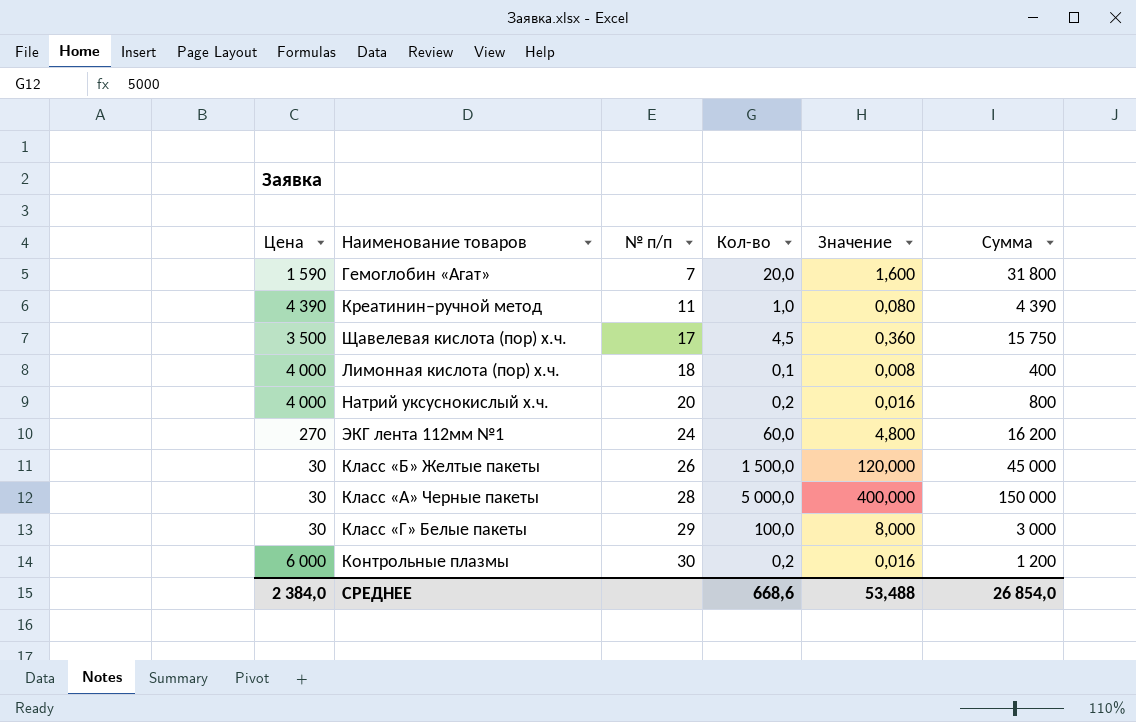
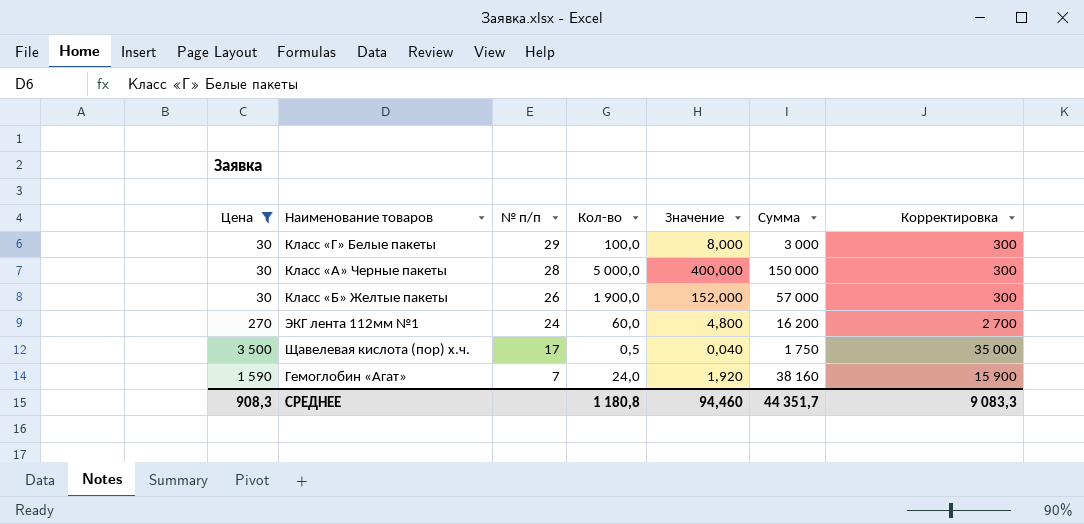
filter: none -> Цена <= 3 500
row order: № п/п ascending -> № п/п descending
column Корректировка | formula: none -> [Цена] * 10
Класс «Б» Желтые пакеты | Кол-во: 1 500,0 -> 1 900,0
Класс «Б» Желтые пакеты | Значение: 120,000 -> 152,000
Класс «Б» Желтые пакеты | Сумма: 45 000 -> 57 000
Щавелевая кислота (пор) х.ч. | Кол-во: 4,5 -> 0,5
Щавелевая кислота (пор) х.ч. | Значение: 0,360 -> 0,040
Щавелевая кислота (пор) х.ч. | Сумма: 15 750 -> 1 750
Гемоглобин «Агат» | Кол-во: 20,0 -> 24,0
Гемоглобин «Агат» | Значение: 1,600 -> 1,920
Гемоглобин «Агат» | Сумма: 31 800 -> 38 160
СРЕДНЕЕ | Цена: 2 384,0 -> 908,3
СРЕДНЕЕ | Кол-во: 668,6 -> 1 180,8
СРЕДНЕЕ | Значение: 53,488 -> 94,460
СРЕДНЕЕ | Сумма: 26 854,0 -> 44 351,7

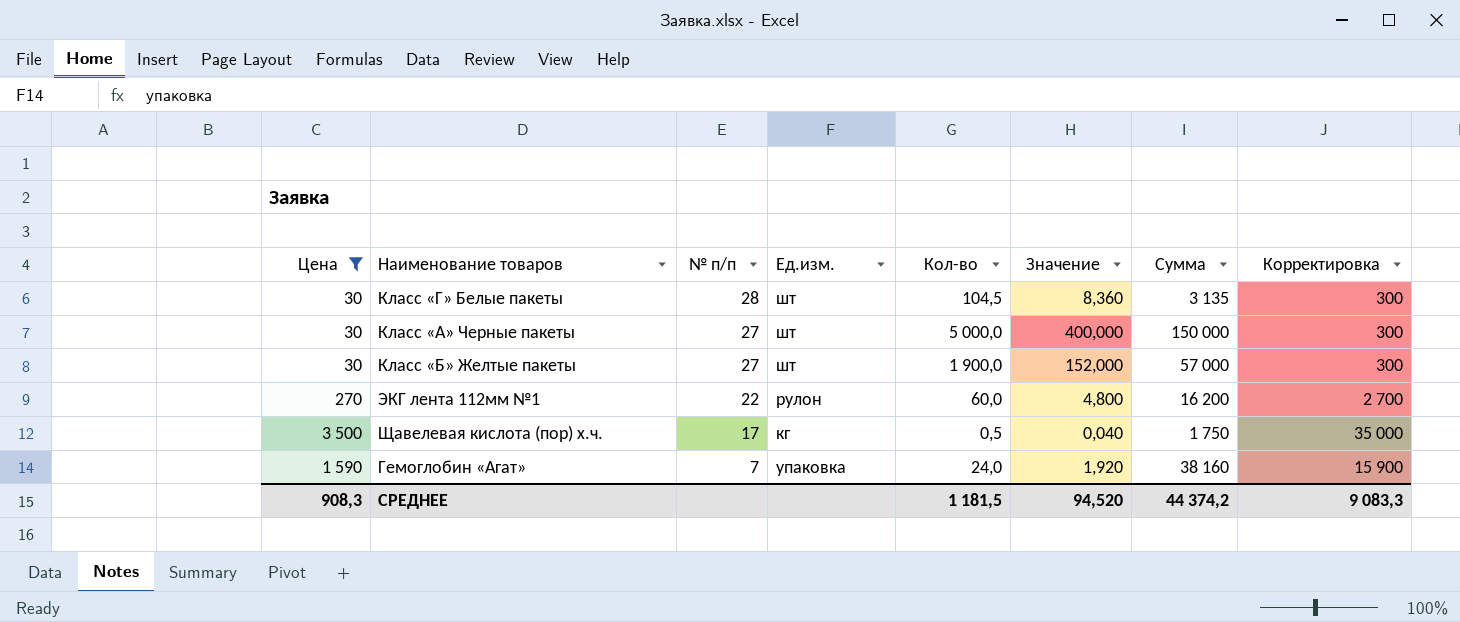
column Ед.изм. | position: none -> 4
Класс «Г» Белые пакеты | № п/п: 29 -> 28
Класс «Г» Белые пакеты | Кол-во: 100,0 -> 104,5
Класс «Г» Белые пакеты | Значение: 8,000 -> 8,360
Класс «Г» Белые пакеты | Сумма: 3 000 -> 3 135
Класс «А» Черные пакеты | № п/п: 28 -> 27
Класс «Б» Желтые пакеты | № п/п: 26 -> 27
ЭКГ лента 112мм №1 | № п/п: 24 -> 22
СРЕДНЕЕ | Кол-во: 1 180,8 -> 1 181,5
СРЕДНЕЕ | Значение: 94,460 -> 94,520
СРЕДНЕЕ | Сумма: 44 351,7 -> 44 374,2

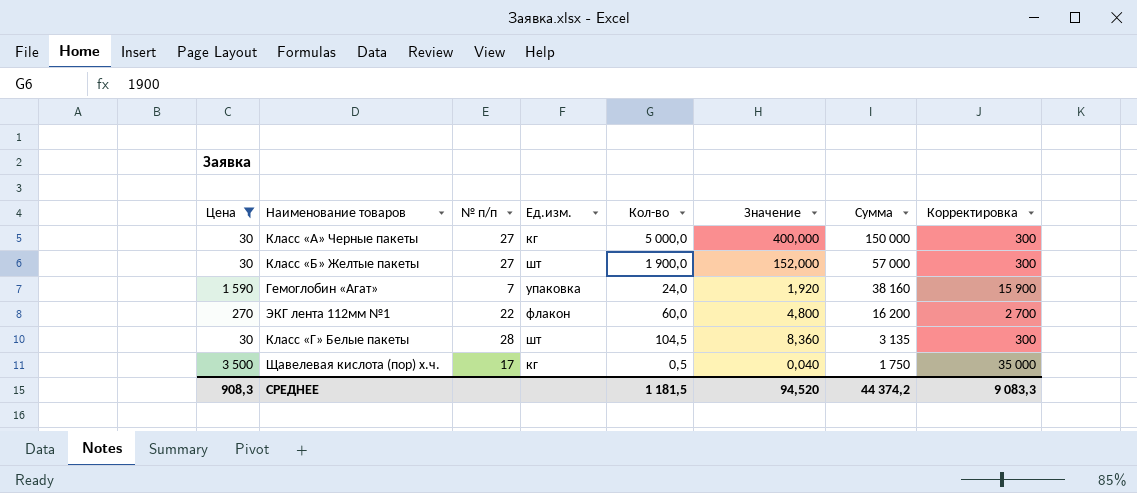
row order: № п/п descending -> Сумма descending
Класс «А» Черные пакеты | Ед.изм.: шт -> кг
ЭКГ лента 112мм №1 | Ед.изм.: рулон -> флакон

